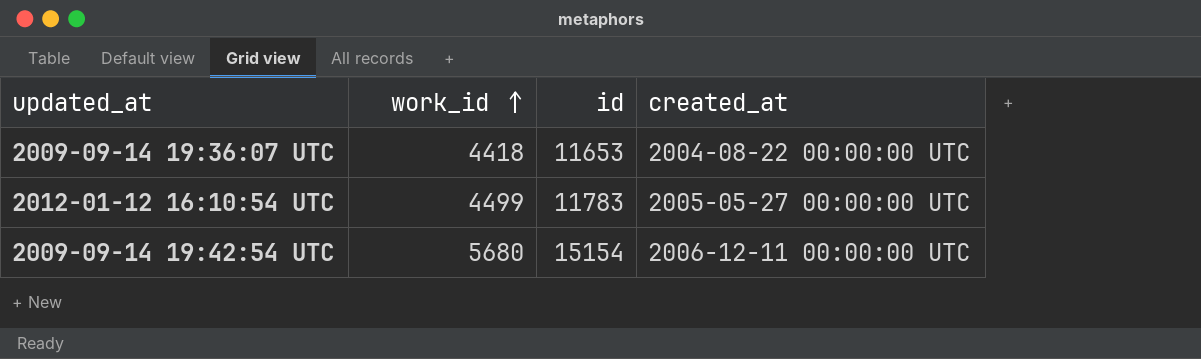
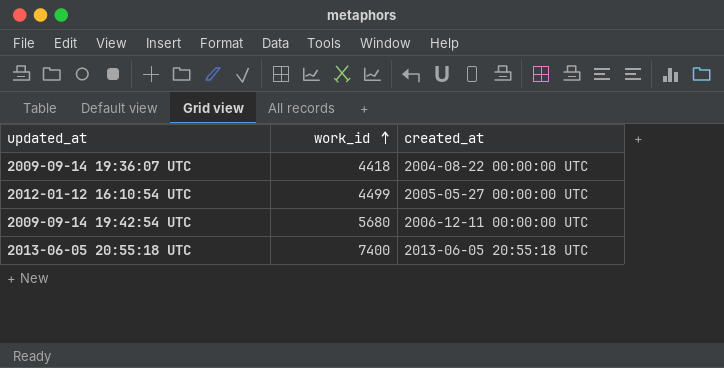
column id | position: 3 -> none
row 2013-06-05 20:55:18 UTC: none -> 7400 | 2013-06-05 20:55:18 UTC

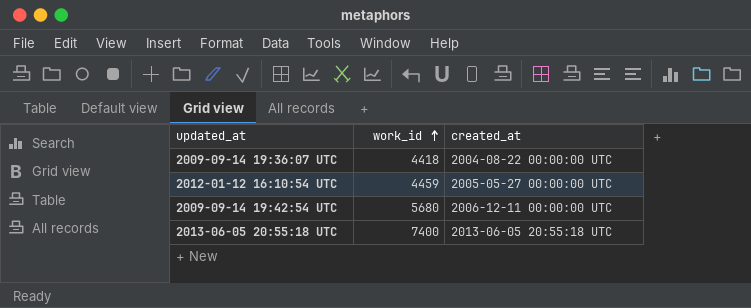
2012-01-12 16:10:54 UTC | work_id: 4499 -> 4459

